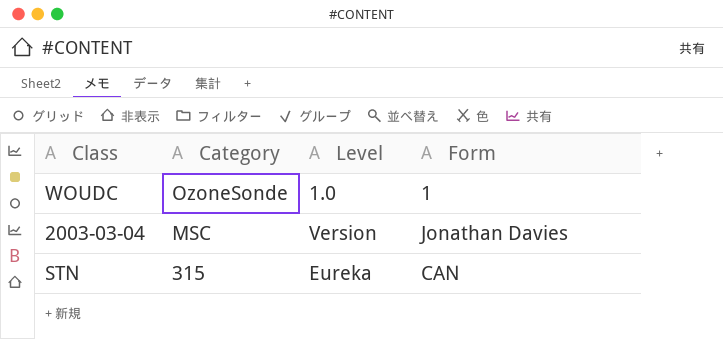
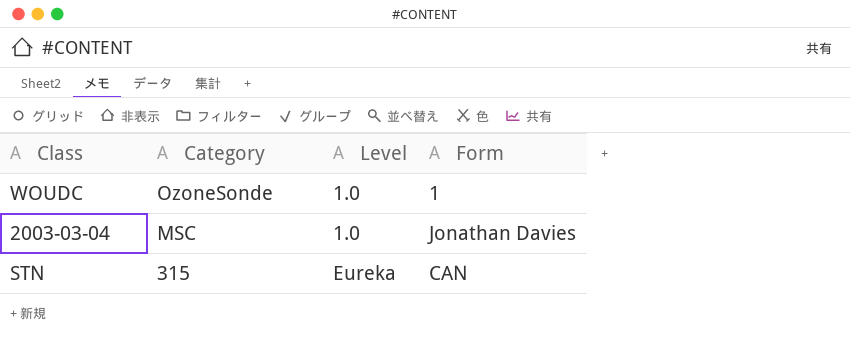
2003-03-04 | Level: Version -> 1.0

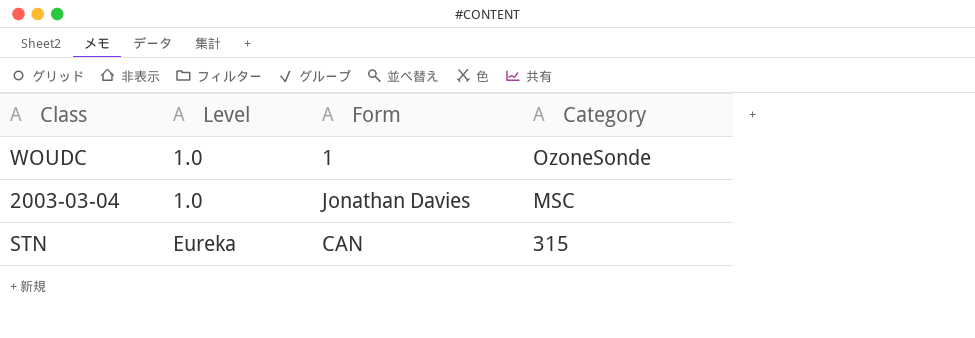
column Category | position: 2 -> 4

